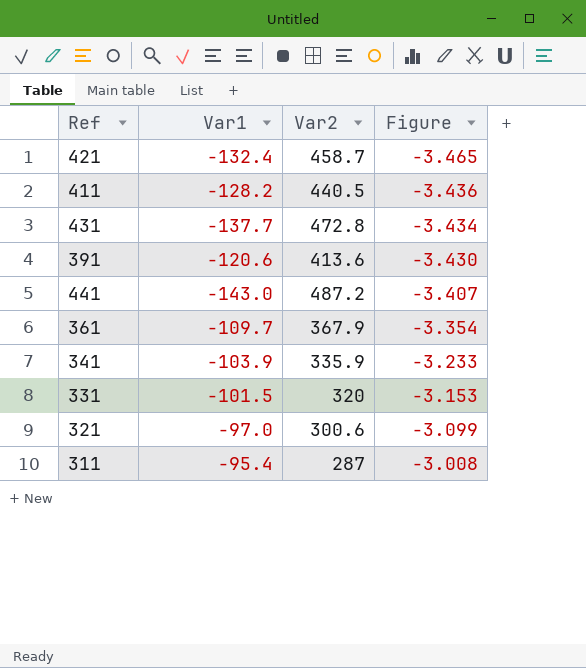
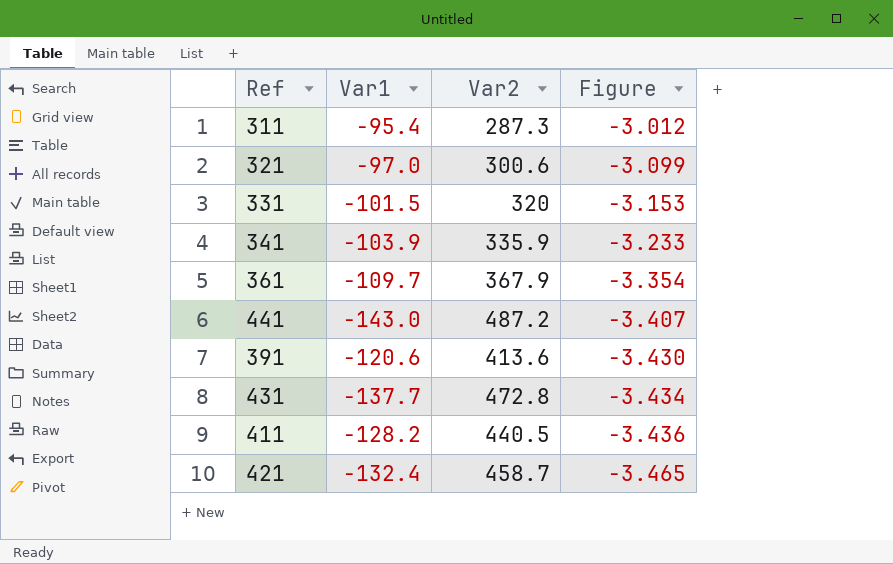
row order: Figure ascending -> Figure descending
311 | Var2: 287 -> 287.3
311 | Figure: -3.008 -> -3.012

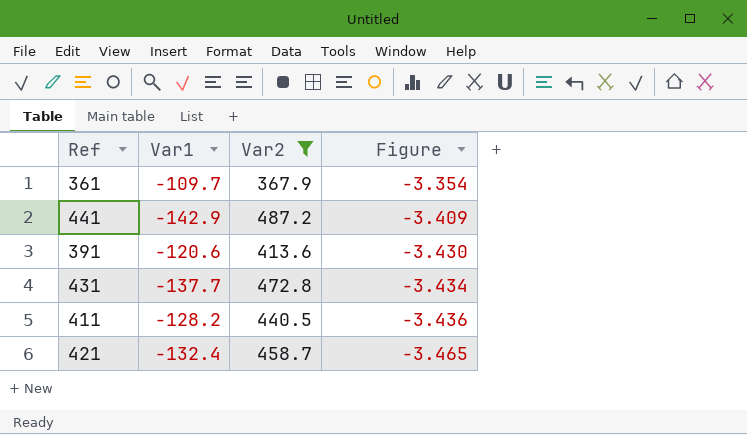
filter: none -> Var2 >= 367.9
441 | Var1: -143.0 -> -142.9
441 | Figure: -3.407 -> -3.409

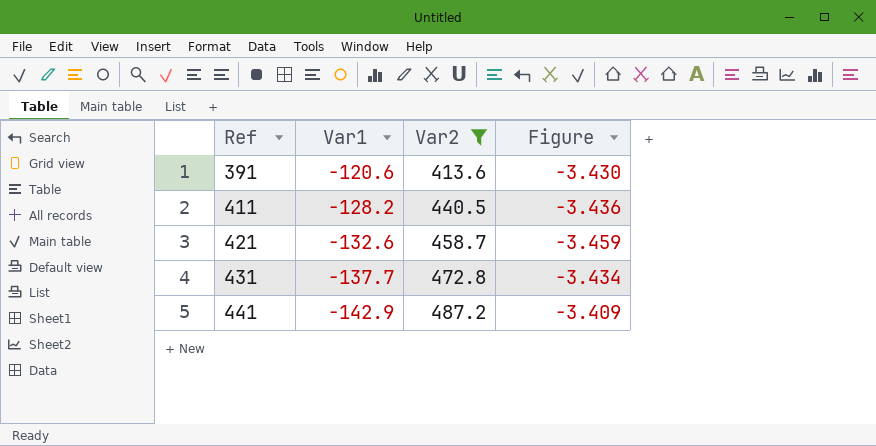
row order: Figure descending -> Ref ascending
row 361: -109.7 | 367.9 | -3.354 -> none
421 | Var1: -132.4 -> -132.6
421 | Figure: -3.465 -> -3.459

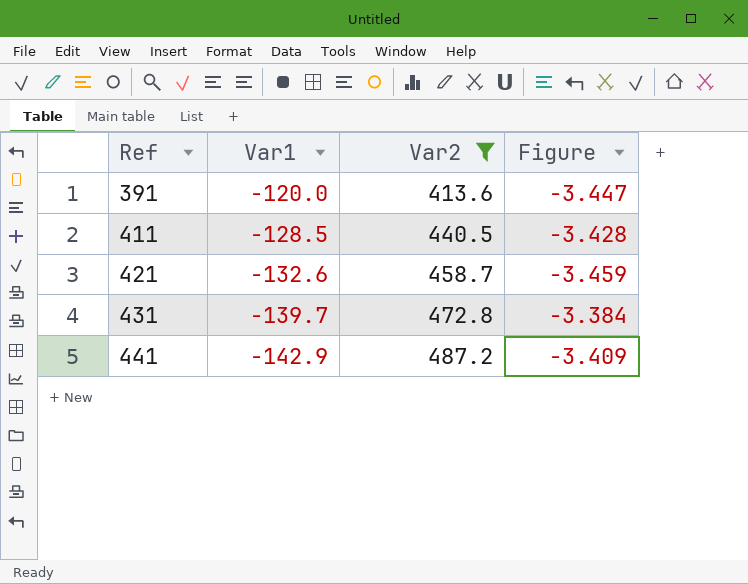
391 | Var1: -120.6 -> -120.0
391 | Figure: -3.430 -> -3.447
411 | Var1: -128.2 -> -128.5
411 | Figure: -3.436 -> -3.428
431 | Var1: -137.7 -> -139.7
431 | Figure: -3.434 -> -3.384

